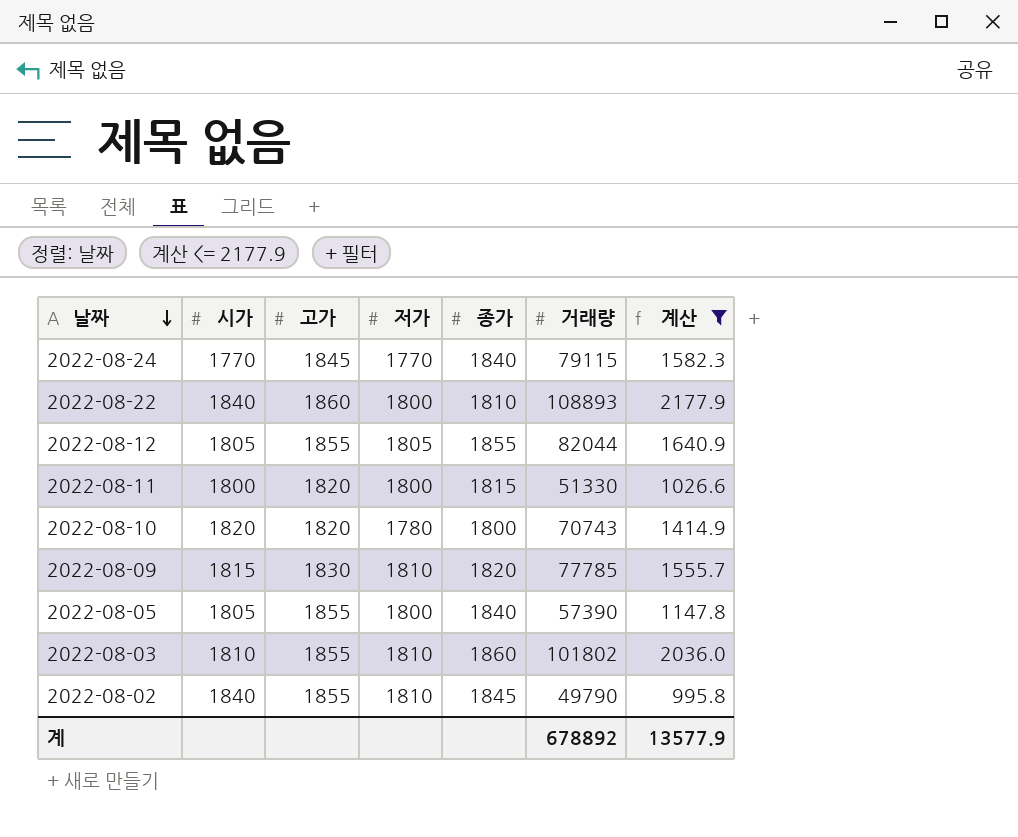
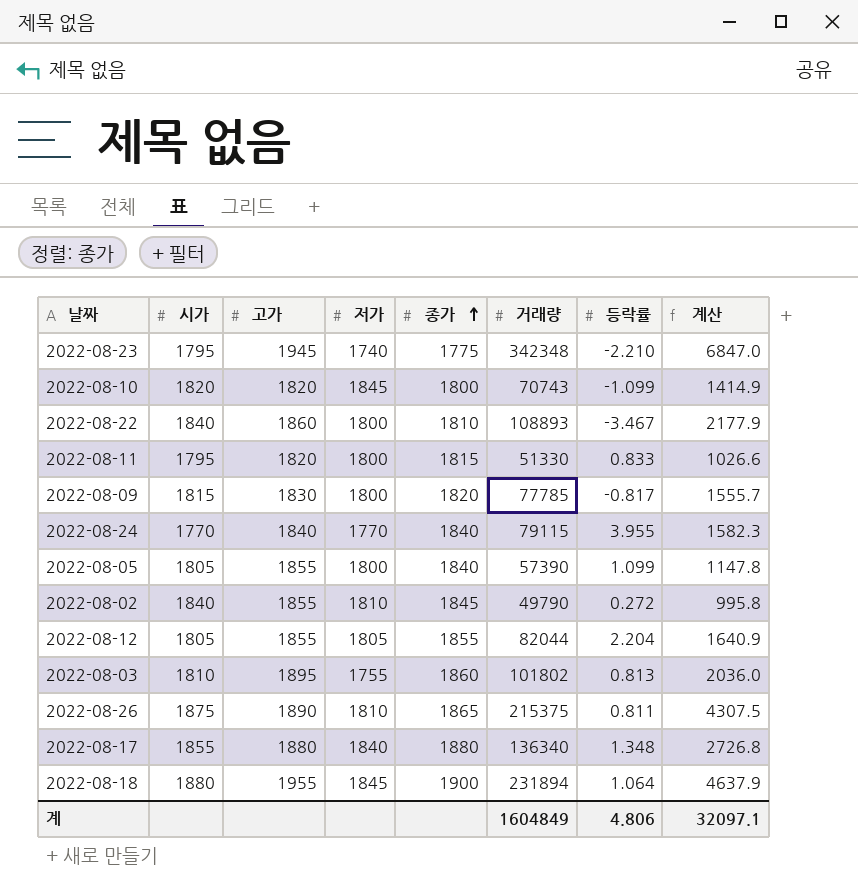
filter: 계산 <= 2177.9 -> none
row order: 날짜 descending -> 종가 ascending
column 등락률 | position: none -> 7
2022-08-10 | 저가: 1780 -> 1845
2022-08-11 | 시가: 1800 -> 1795
2022-08-09 | 저가: 1810 -> 1800
2022-08-24 | 고가: 1845 -> 1840
2022-08-03 | 고가: 1855 -> 1895
2022-08-03 | 저가: 1810 -> 1755
계 | 거래량: 678892 -> 1604849
계 | 계산: 13577.9 -> 32097.1

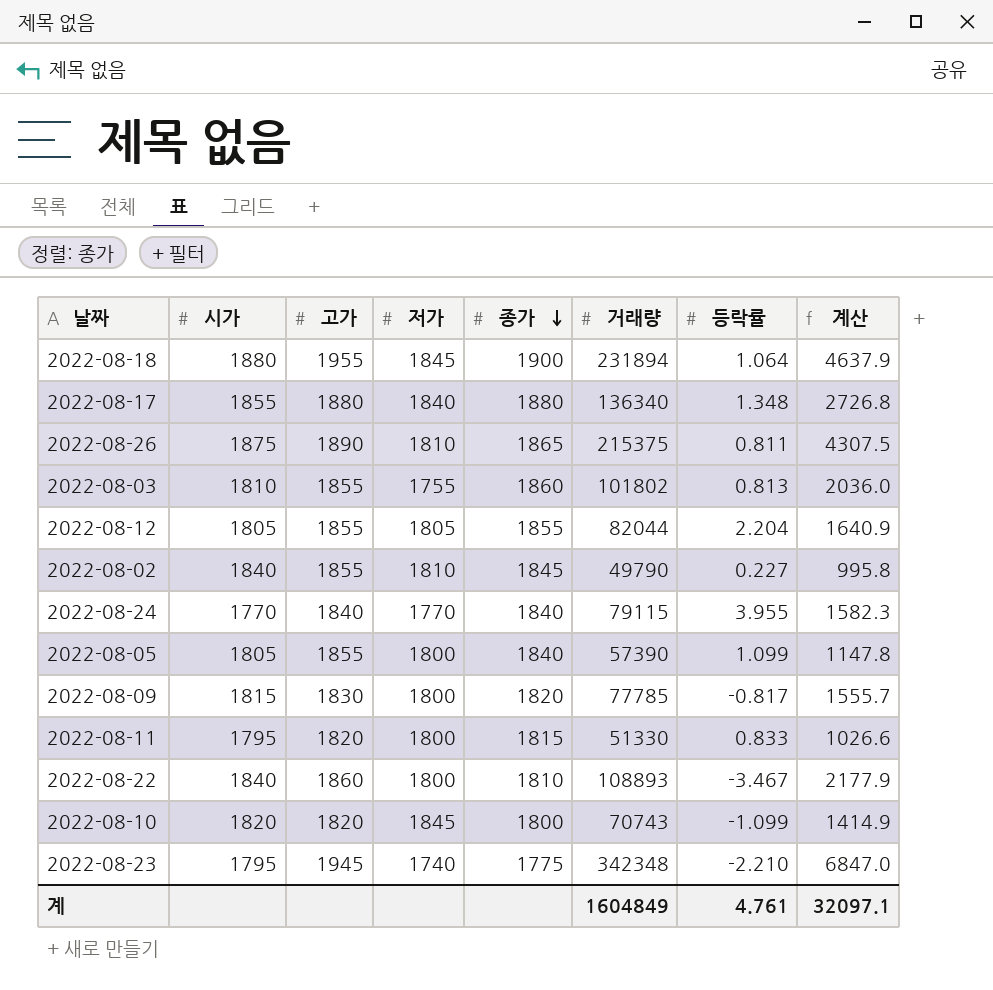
row order: 종가 ascending -> 종가 descending
2022-08-03 | 고가: 1895 -> 1855
2022-08-02 | 등락률: 0.272 -> 0.227
계 | 등락률: 4.806 -> 4.761

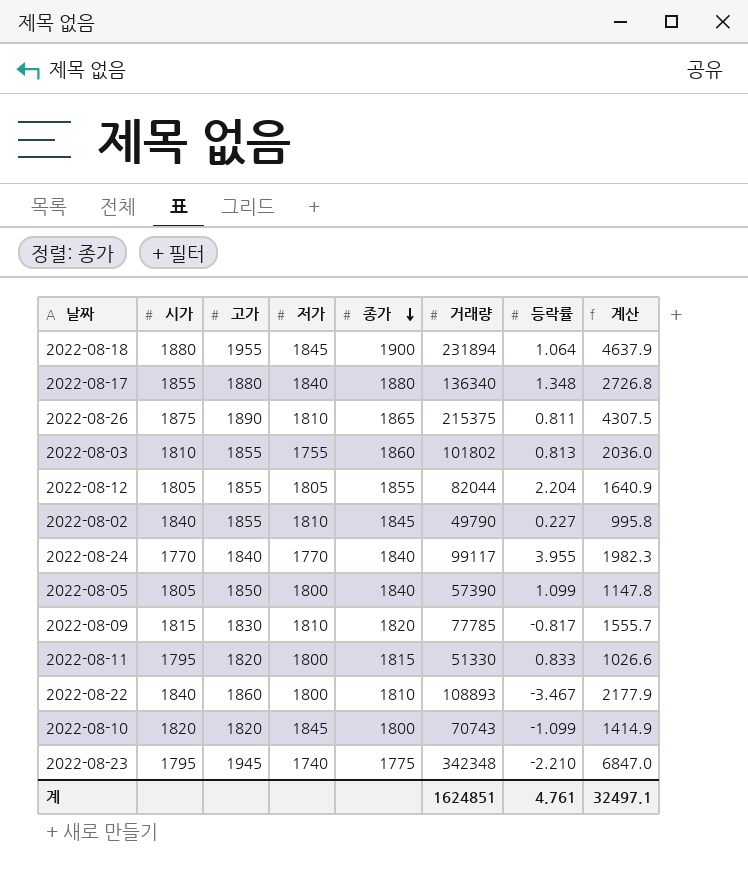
2022-08-24 | 거래량: 79115 -> 99117
2022-08-24 | 계산: 1582.3 -> 1982.3
2022-08-05 | 고가: 1855 -> 1850
2022-08-09 | 저가: 1800 -> 1810
계 | 거래량: 1604849 -> 1624851
계 | 계산: 32097.1 -> 32497.1

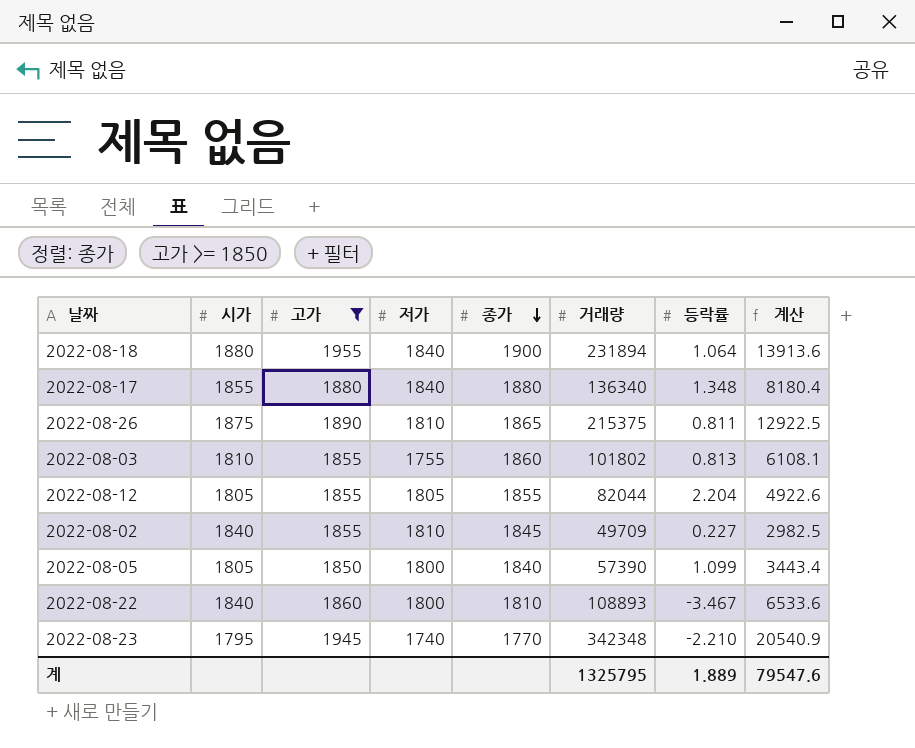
filter: none -> 고가 >= 1850
column 계산 | formula: [거래량] * 0.02 -> [거래량] * 0.06
2022-08-18 | 저가: 1845 -> 1840
2022-08-02 | 거래량: 49790 -> 49709
2022-08-23 | 종가: 1775 -> 1770
계 | 거래량: 1624851 -> 1325795
계 | 등락률: 4.761 -> 1.889
계 | 계산: 32497.1 -> 79547.6

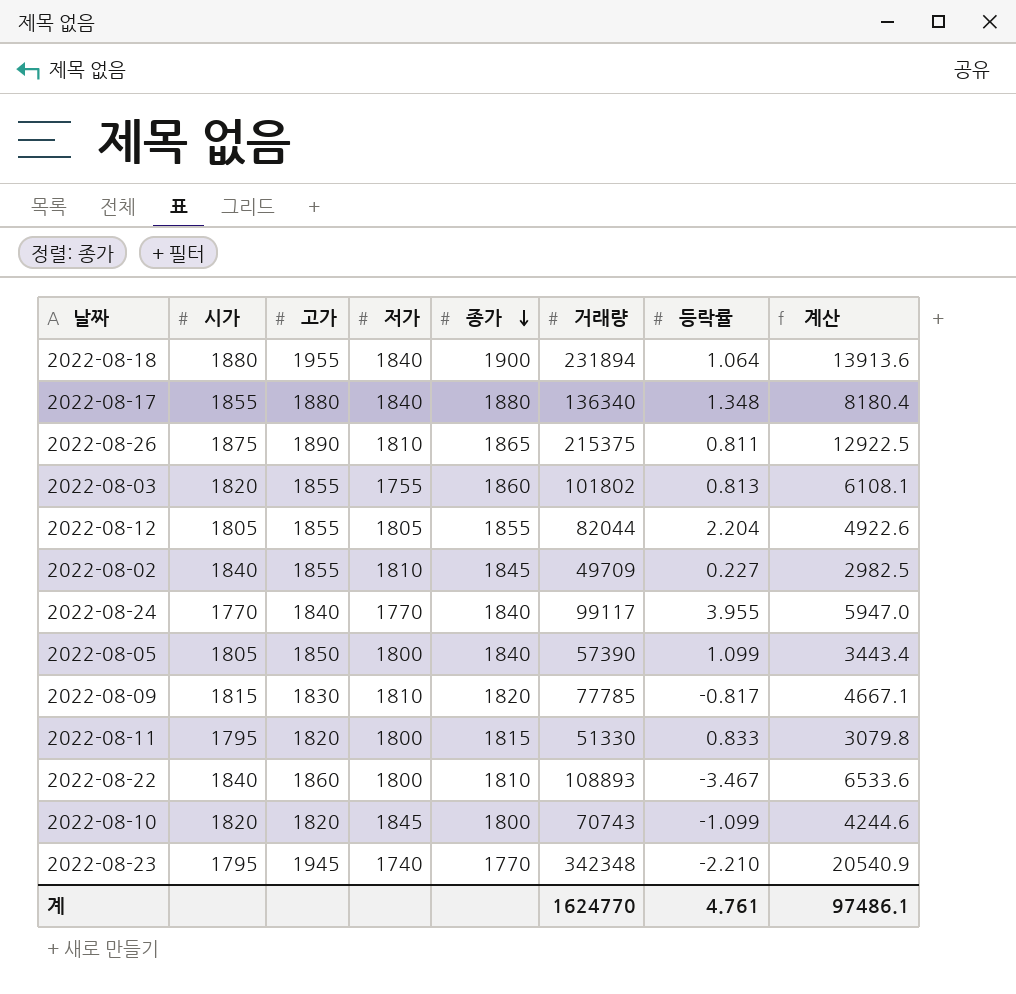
filter: 고가 >= 1850 -> none
2022-08-03 | 시가: 1810 -> 1820
계 | 거래량: 1325795 -> 1624770
계 | 등락률: 1.889 -> 4.761
계 | 계산: 79547.6 -> 97486.1

